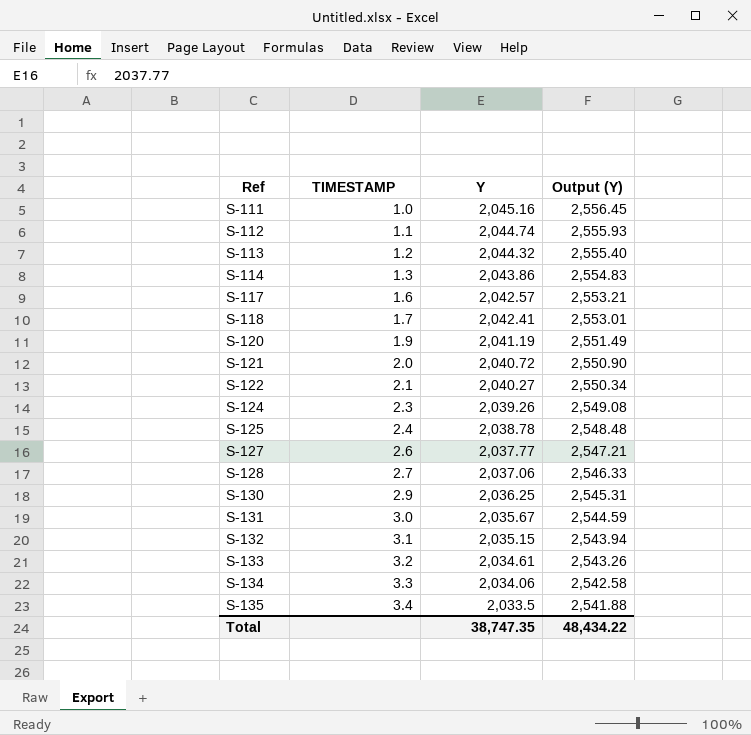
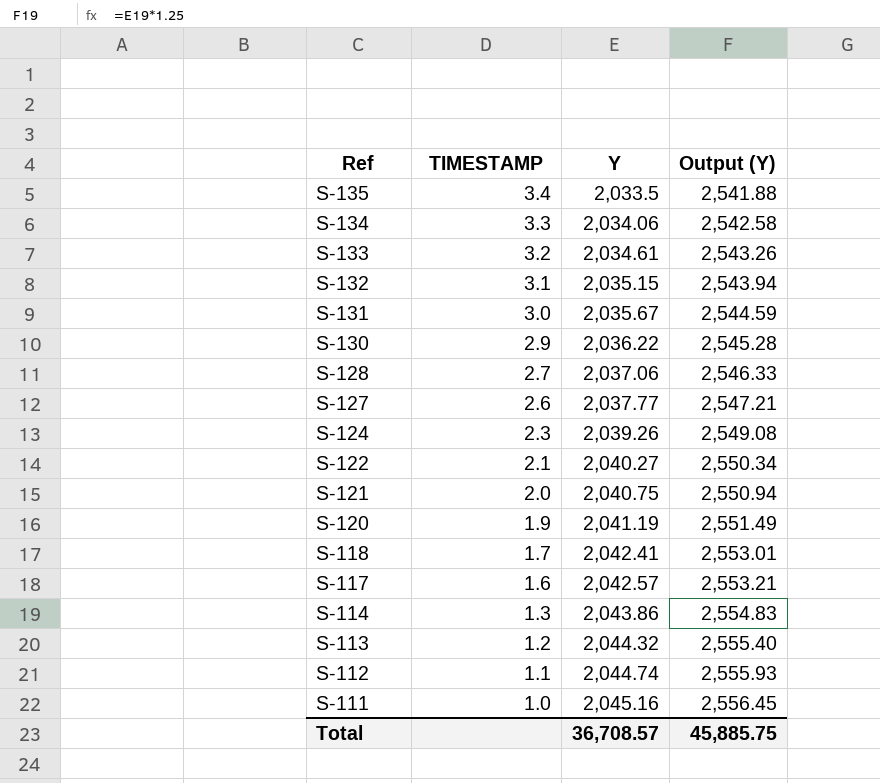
row order: Ref ascending -> Ref descending
row S-125: 2.4 | 2,038.78 | 2,548.48 -> none
S-130 | Y: 2,036.25 -> 2,036.22
S-130 | Output (Y): 2,545.31 -> 2,545.28
S-121 | Y: 2,040.72 -> 2,040.75
S-121 | Output (Y): 2,550.90 -> 2,550.94
Total | Y: 38,747.35 -> 36,708.57
Total | Output (Y): 48,434.22 -> 45,885.75

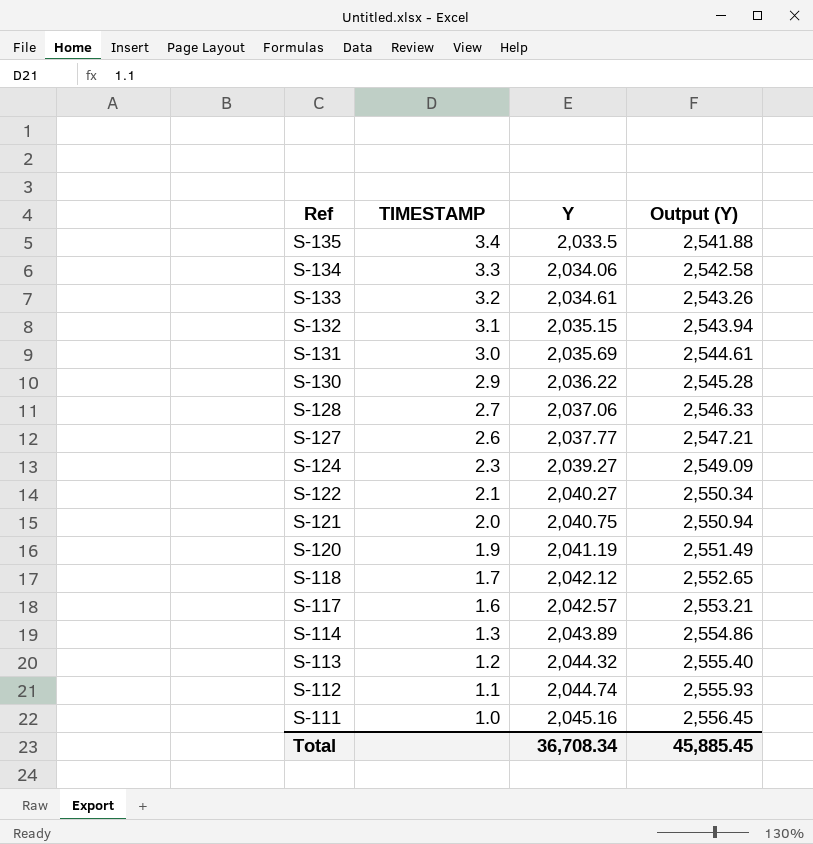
S-131 | Y: 2,035.67 -> 2,035.69
S-131 | Output (Y): 2,544.59 -> 2,544.61
S-124 | Y: 2,039.26 -> 2,039.27
S-124 | Output (Y): 2,549.08 -> 2,549.09
S-118 | Y: 2,042.41 -> 2,042.12
S-118 | Output (Y): 2,553.01 -> 2,552.65
S-114 | Y: 2,043.86 -> 2,043.89
S-114 | Output (Y): 2,554.83 -> 2,554.86
Total | Y: 36,708.57 -> 36,708.34
Total | Output (Y): 45,885.75 -> 45,885.45

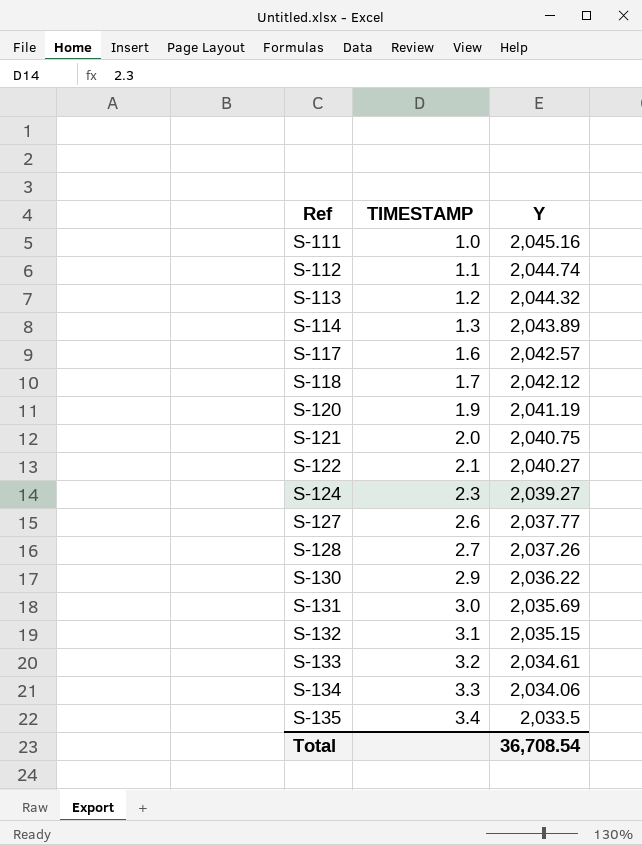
row order: Ref descending -> Ref ascending
column Output (Y) | formula: [Y] * 1.25 -> none
S-128 | Y: 2,037.06 -> 2,037.26
Total | Y: 36,708.34 -> 36,708.54

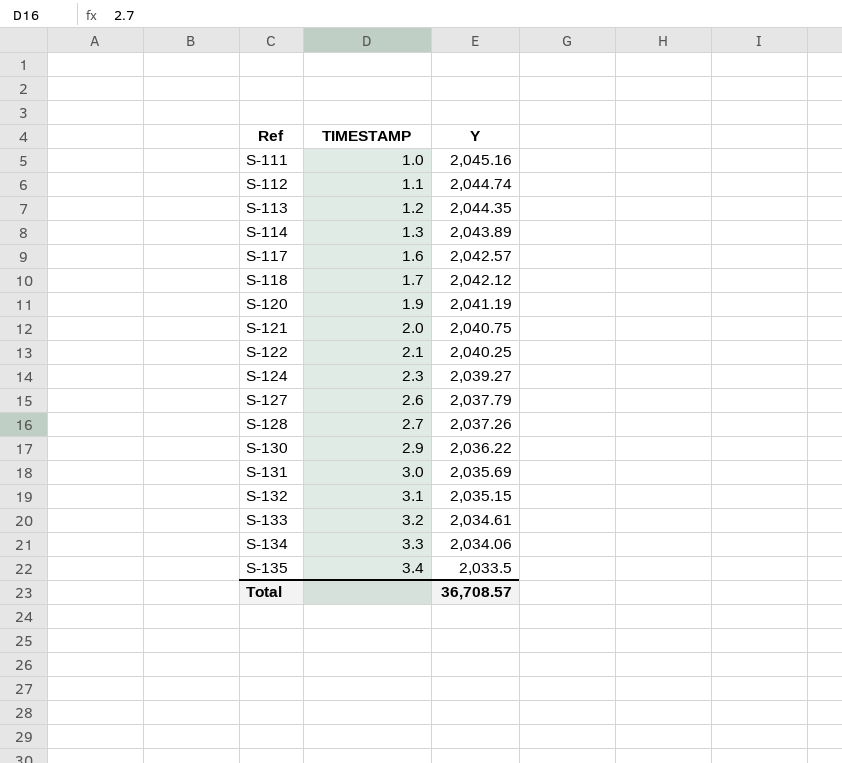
S-113 | Y: 2,044.32 -> 2,044.35
S-122 | Y: 2,040.27 -> 2,040.25
S-127 | Y: 2,037.77 -> 2,037.79
Total | Y: 36,708.54 -> 36,708.57

